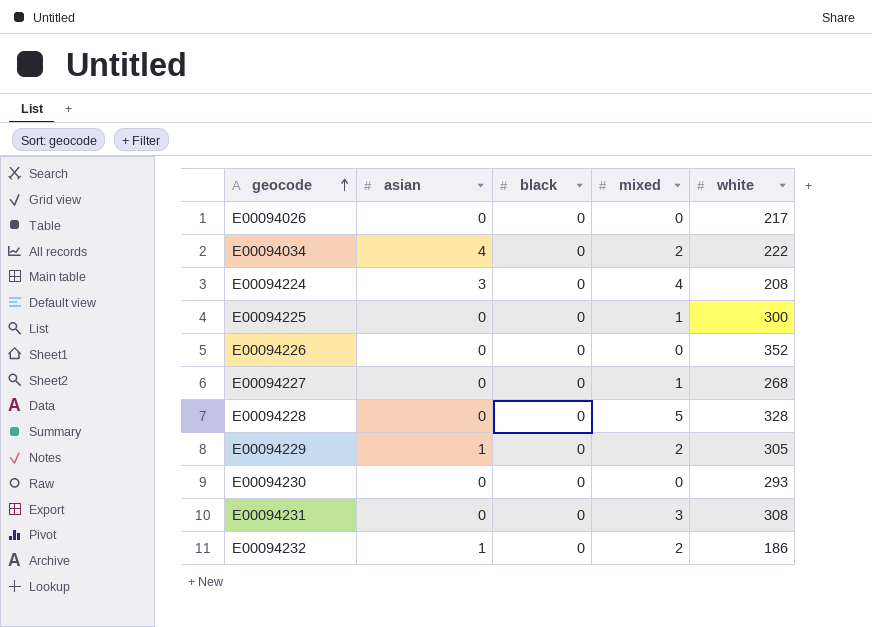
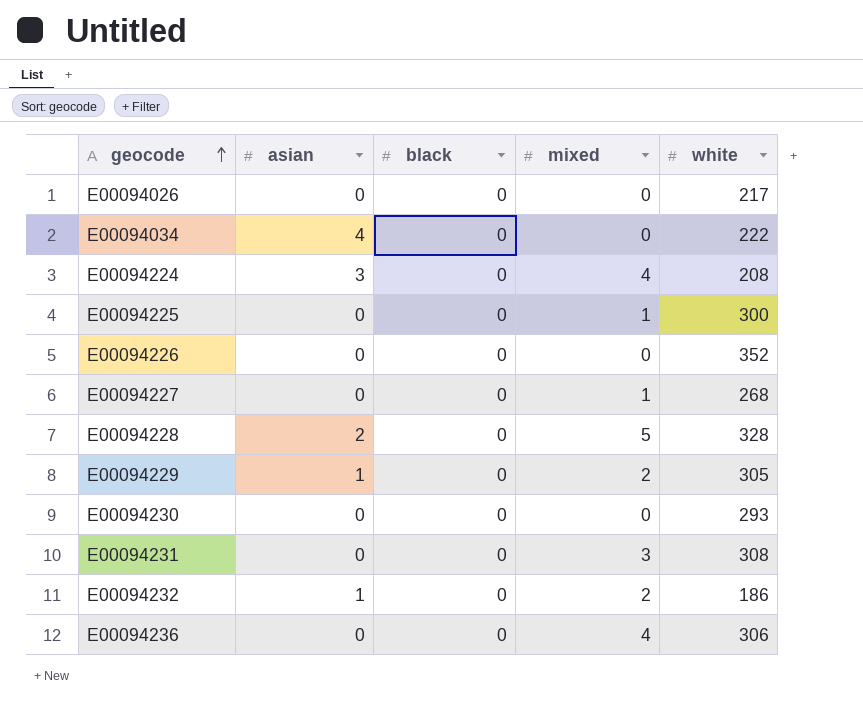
E00094034 | mixed: 2 -> 0
E00094228 | asian: 0 -> 2
row E00094236: none -> 0 | 0 | 4 | 306

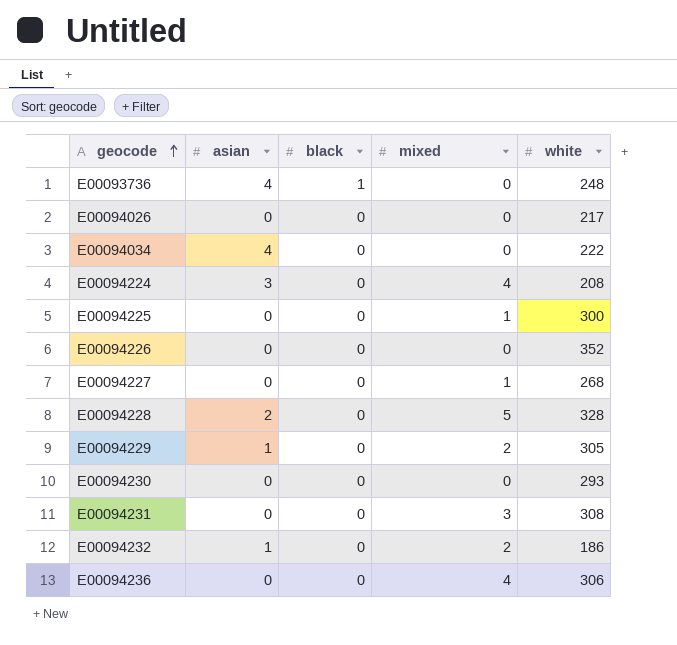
row E00093736: none -> 4 | 1 | 0 | 248

